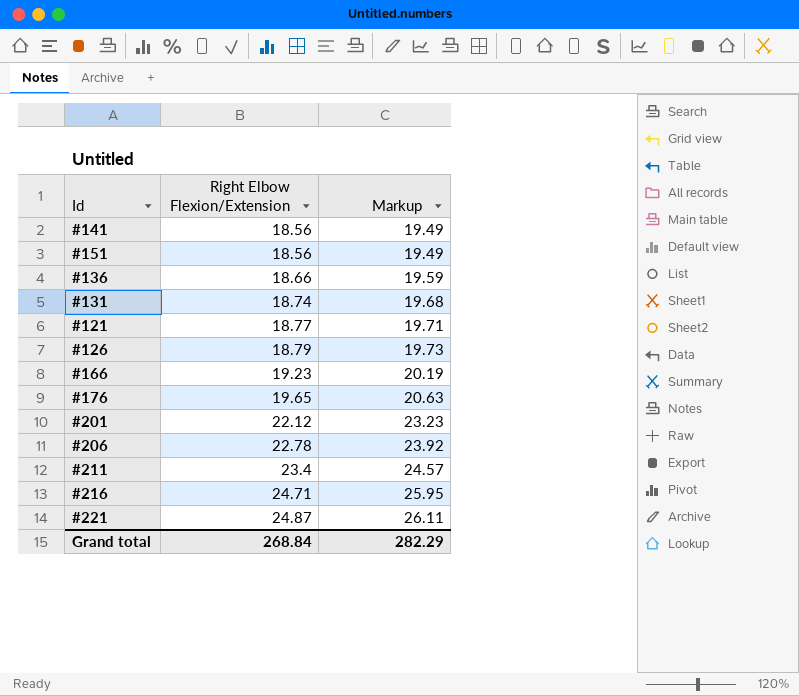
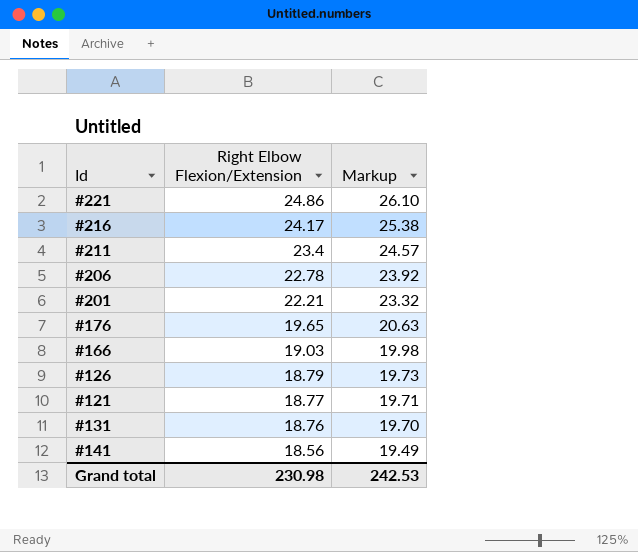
row order: Right Elbow Flexion/Extension ascending -> Right Elbow Flexion/Extension descending
row #151: 18.56 | 19.49 -> none
row #136: 18.66 | 19.59 -> none
#221 | Right Elbow Flexion/Extension: 24.87 -> 24.86
#221 | Markup: 26.11 -> 26.10
#216 | Right Elbow Flexion/Extension: 24.71 -> 24.17
#216 | Markup: 25.95 -> 25.38
#201 | Right Elbow Flexion/Extension: 22.12 -> 22.21
#201 | Markup: 23.23 -> 23.32
#166 | Right Elbow Flexion/Extension: 19.23 -> 19.03
#166 | Markup: 20.19 -> 19.98
#131 | Right Elbow Flexion/Extension: 18.74 -> 18.76
#131 | Markup: 19.68 -> 19.70
Grand total | Right Elbow Flexion/Extension: 268.84 -> 230.98
Grand total | Markup: 282.29 -> 242.53

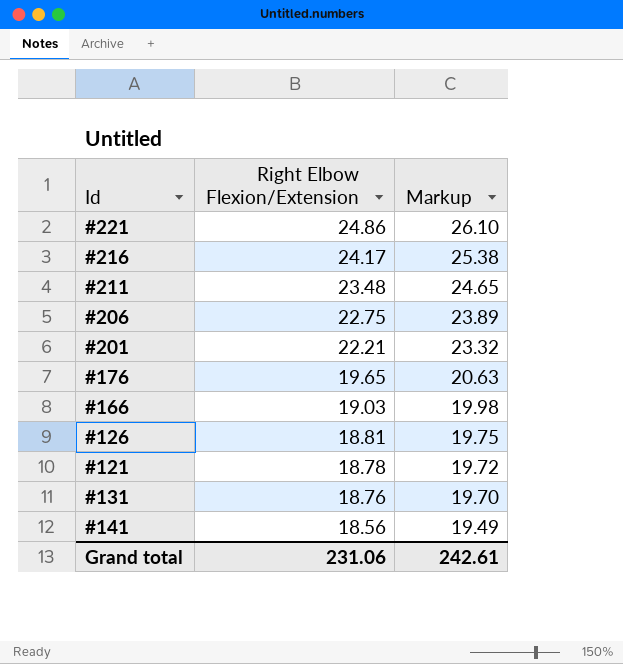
#211 | Right Elbow Flexion/Extension: 23.4 -> 23.48
#211 | Markup: 24.57 -> 24.65
#206 | Right Elbow Flexion/Extension: 22.78 -> 22.75
#206 | Markup: 23.92 -> 23.89
#126 | Right Elbow Flexion/Extension: 18.79 -> 18.81
#126 | Markup: 19.73 -> 19.75
#121 | Right Elbow Flexion/Extension: 18.77 -> 18.78
#121 | Markup: 19.71 -> 19.72
Grand total | Right Elbow Flexion/Extension: 230.98 -> 231.06
Grand total | Markup: 242.53 -> 242.61

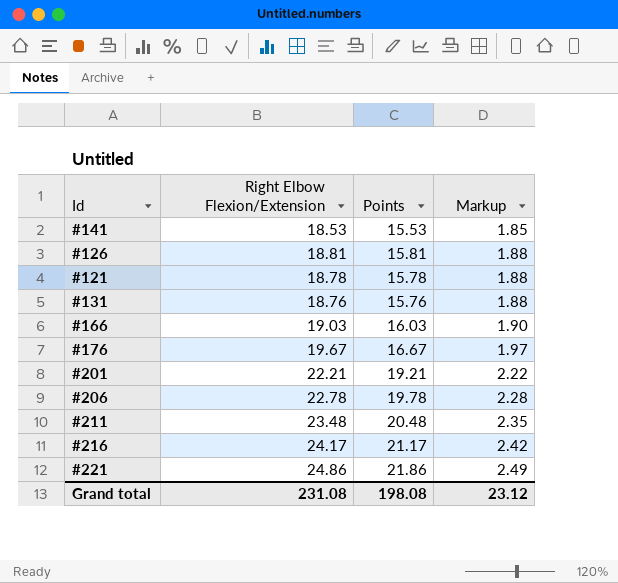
row order: Right Elbow Flexion/Extension descending -> Markup ascending
column Points | formula: none -> [Right Elbow Flexion/Extension] - 3
column Markup | formula: [Right Elbow Flexion/Extension] * 1.05 -> [Right Elbow Flexion/Extension] * 0.1
#141 | Right Elbow Flexion/Extension: 18.56 -> 18.53
#176 | Right Elbow Flexion/Extension: 19.65 -> 19.67
#206 | Right Elbow Flexion/Extension: 22.75 -> 22.78
Grand total | Right Elbow Flexion/Extension: 231.06 -> 231.08
Grand total | Markup: 242.61 -> 23.12

